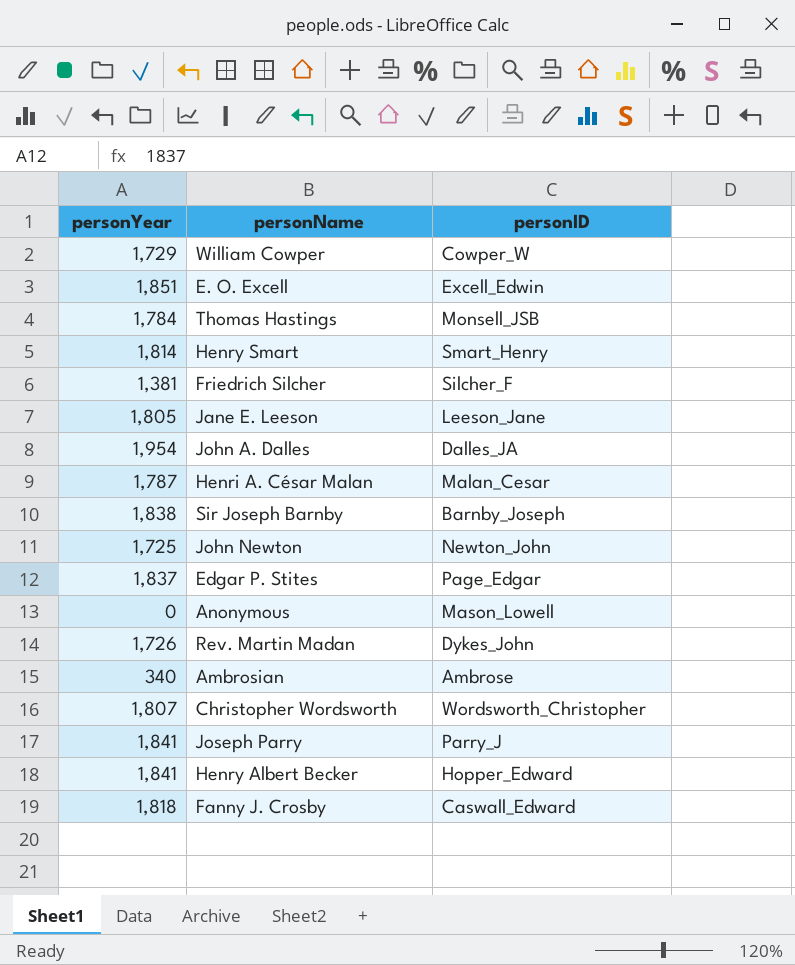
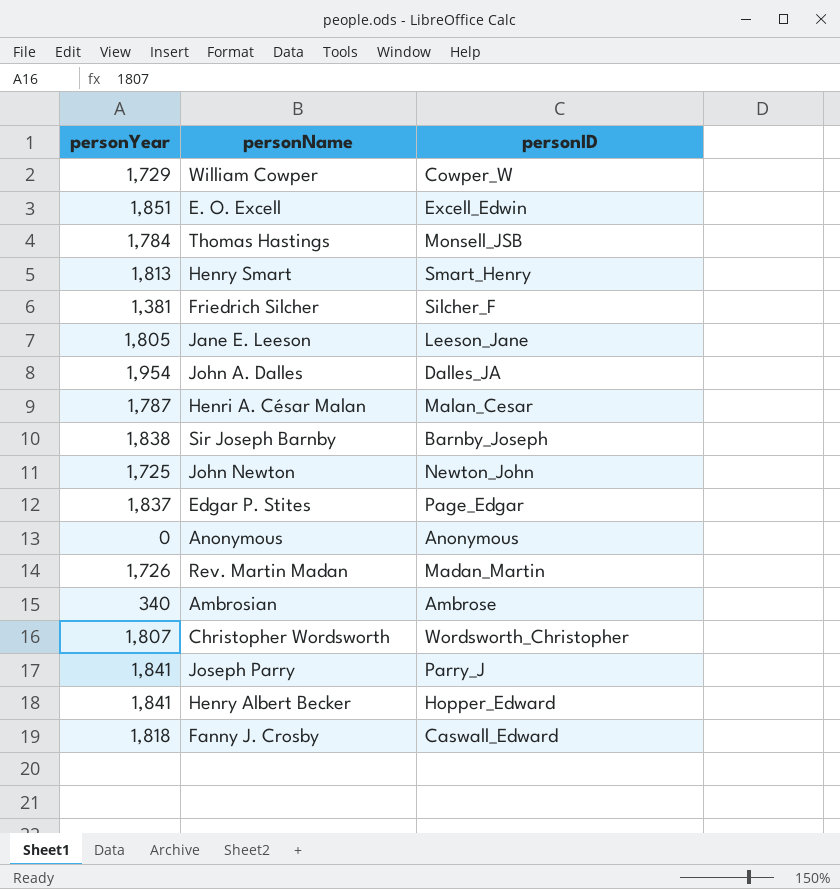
Henry Smart | personYear: 1,814 -> 1,813
Anonymous | personID: Mason_Lowell -> Anonymous
Rev. Martin Madan | personID: Dykes_John -> Madan_Martin

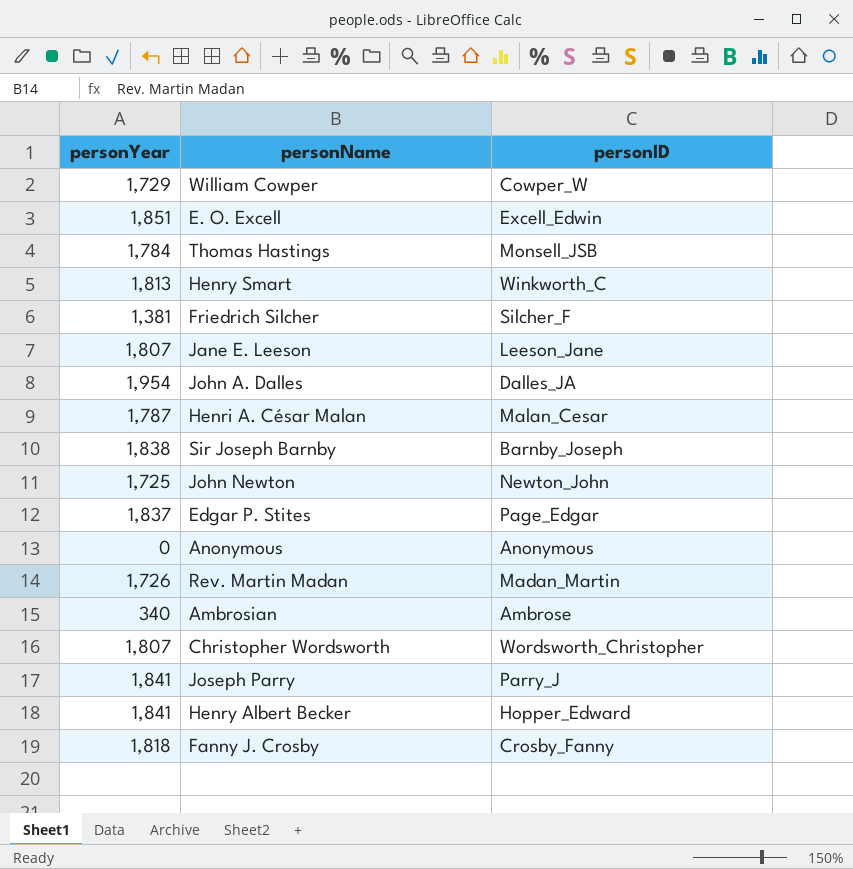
Henry Smart | personID: Smart_Henry -> Winkworth_C
Jane E. Leeson | personYear: 1,805 -> 1,807
Fanny J. Crosby | personID: Caswall_Edward -> Crosby_Fanny

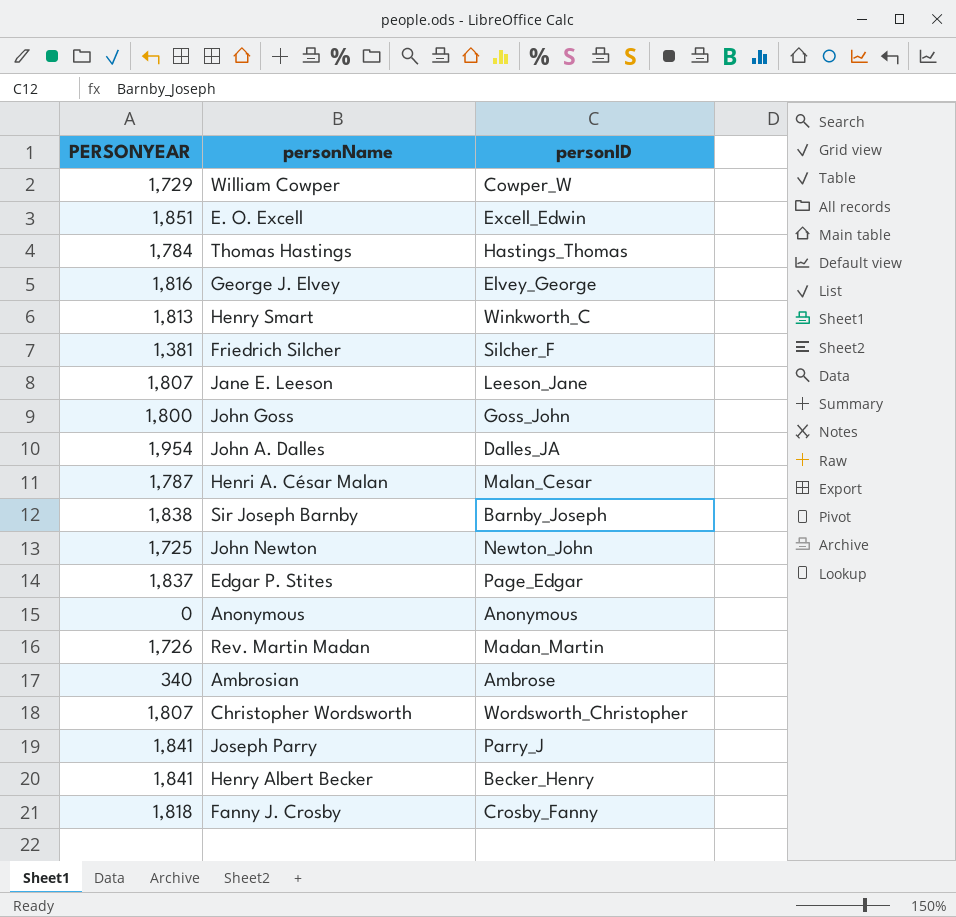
column name: personYear -> PERSONYEAR
Thomas Hastings | personID: Monsell_JSB -> Hastings_Thomas
row George J. Elvey: none -> 1,816 | Elvey_George
row John Goss: none -> 1,800 | Goss_John
Henry Albert Becker | personID: Hopper_Edward -> Becker_Henry

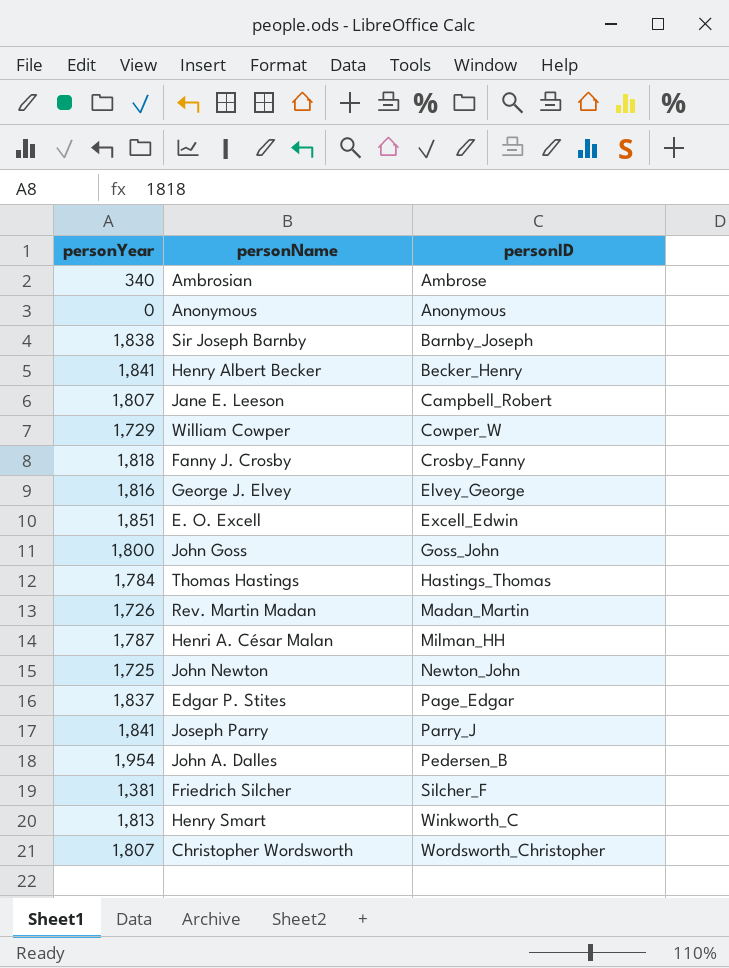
row order: none -> personID ascending
column name: PERSONYEAR -> personYear
Jane E. Leeson | personID: Leeson_Jane -> Campbell_Robert
Henri A. César Malan | personID: Malan_Cesar -> Milman_HH
John A. Dalles | personID: Dalles_JA -> Pedersen_B

